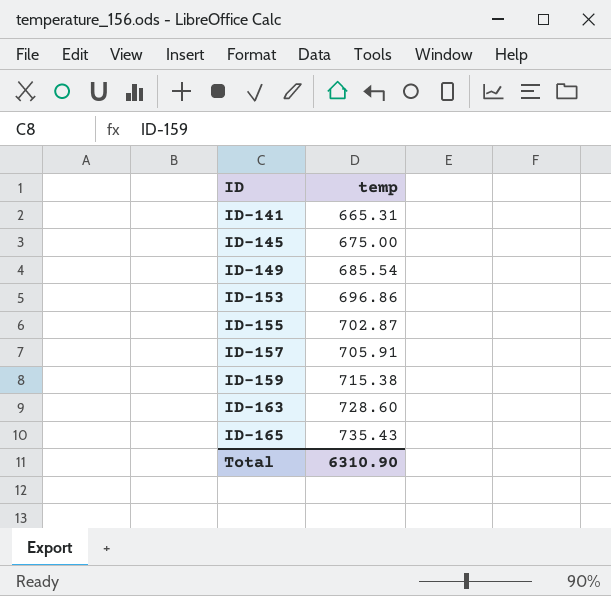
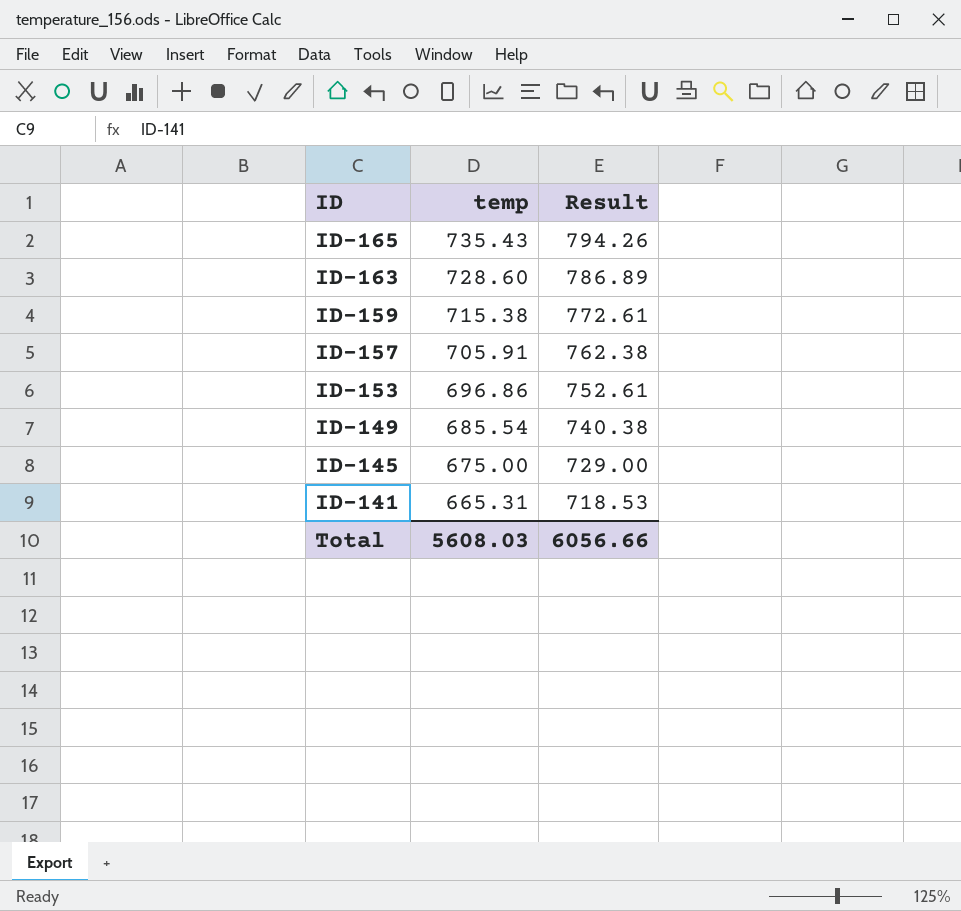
row order: ID ascending -> ID descending
column Result | formula: none -> [temp] * 1.08
row ID-155: 702.87 -> none
Total | temp: 6310.90 -> 5608.03

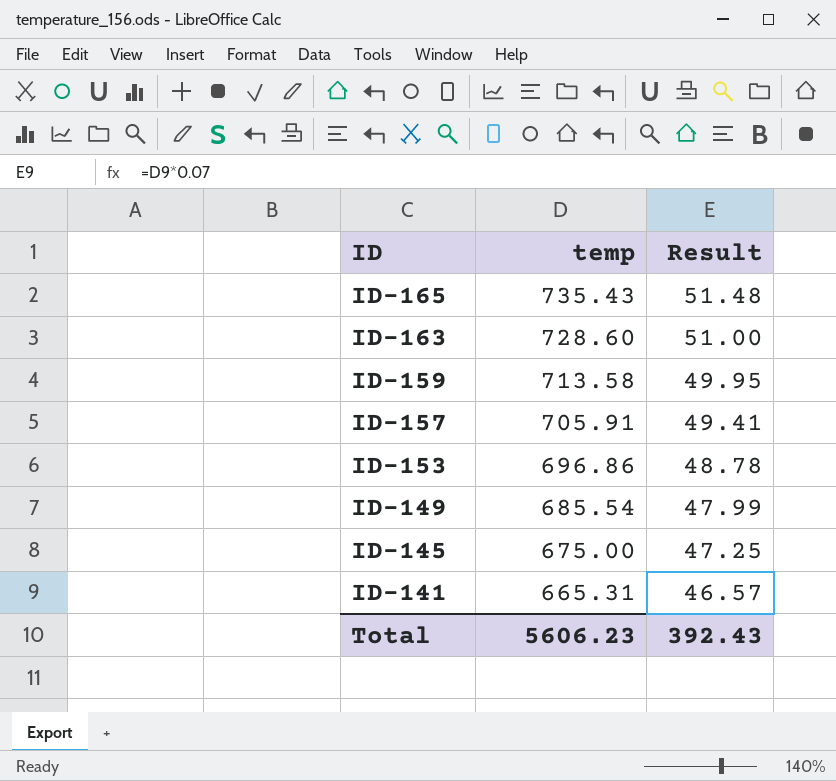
column Result | formula: [temp] * 1.08 -> [temp] * 0.07
ID-159 | temp: 715.38 -> 713.58
Total | temp: 5608.03 -> 5606.23
Total | Result: 6056.66 -> 392.43

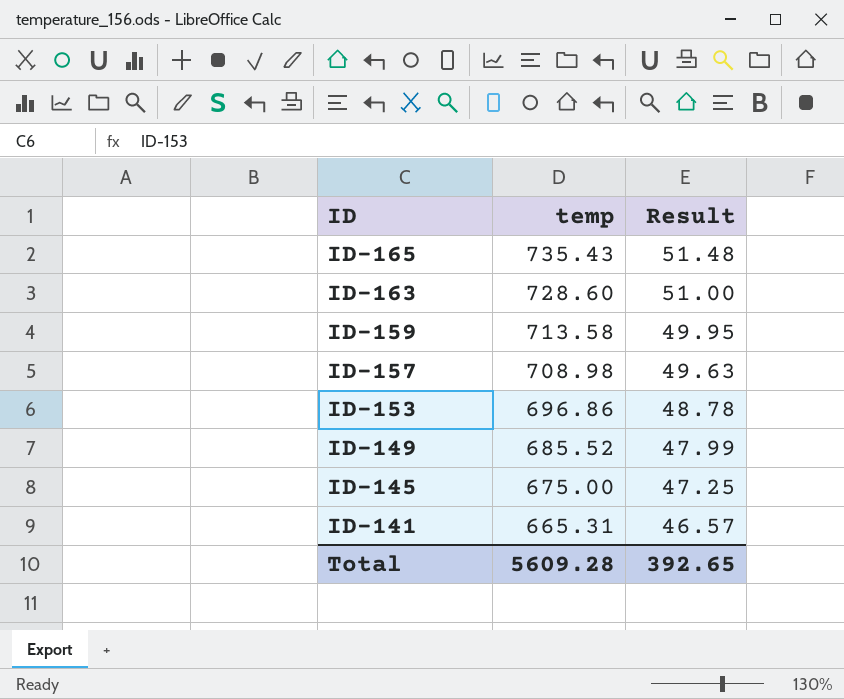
ID-157 | temp: 705.91 -> 708.98
ID-157 | Result: 49.41 -> 49.63
ID-149 | temp: 685.54 -> 685.52
Total | temp: 5606.23 -> 5609.28
Total | Result: 392.43 -> 392.65

